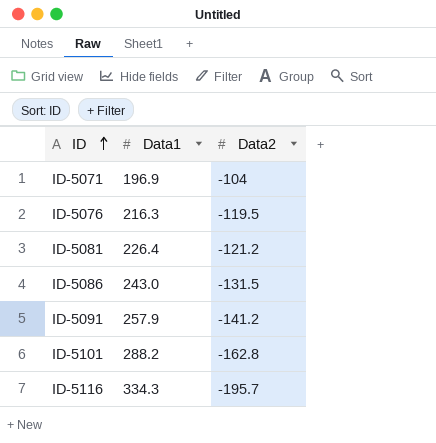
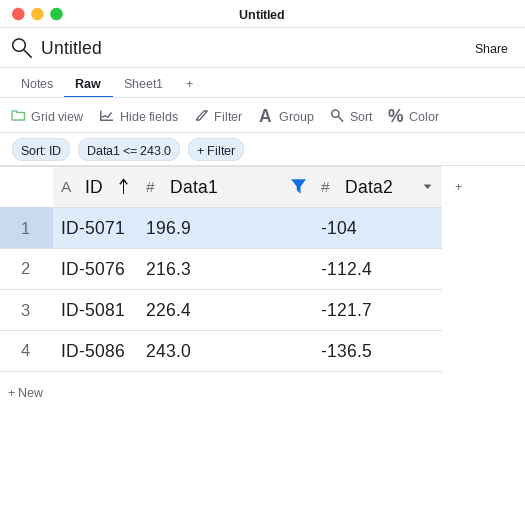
filter: none -> Data1 <= 243.0
ID-5076 | Data2: -119.5 -> -112.4
ID-5081 | Data2: -121.2 -> -121.7
ID-5086 | Data2: -131.5 -> -136.5

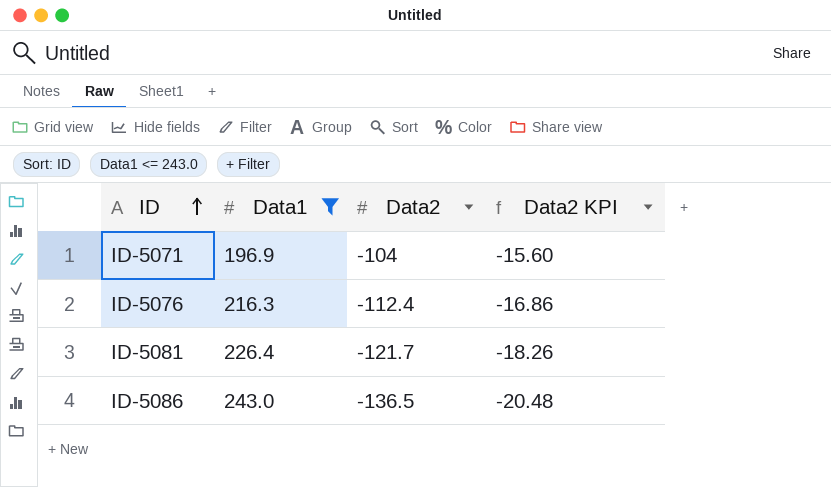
column Data2 KPI | formula: none -> [Data2] * 0.15

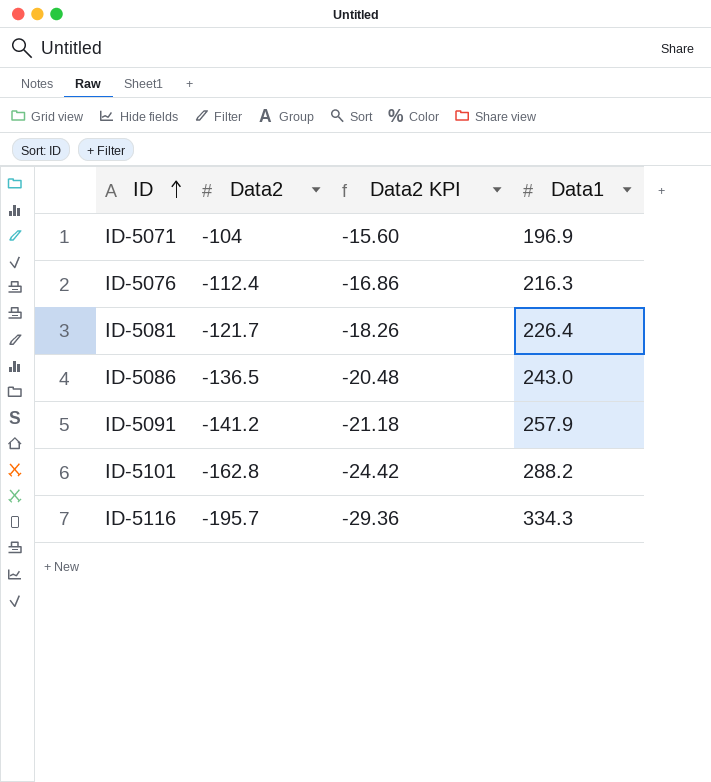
filter: Data1 <= 243.0 -> none
column Data1 | position: 2 -> 4

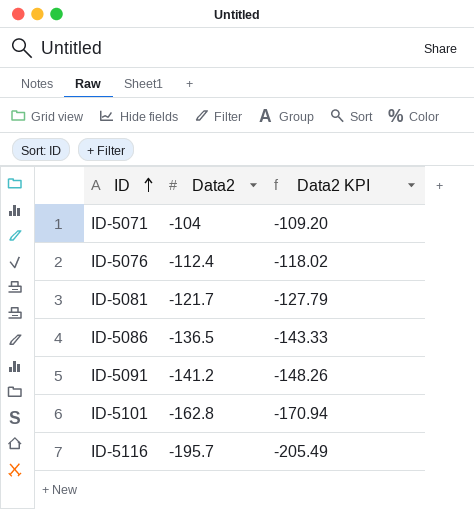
column Data1 | position: 4 -> none
column Data2 KPI | formula: [Data2] * 0.15 -> [Data2] * 1.05

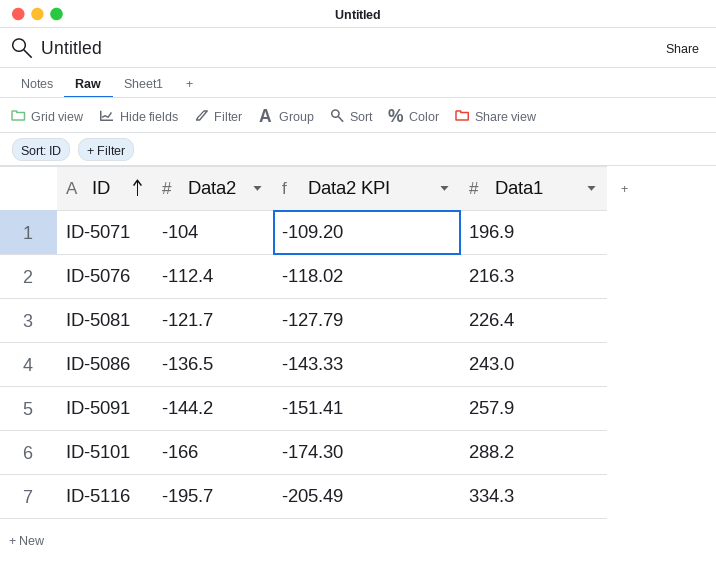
column Data1 | position: none -> 4
ID-5091 | Data2: -141.2 -> -144.2
ID-5091 | Data2 KPI: -148.26 -> -151.41
ID-5101 | Data2: -162.8 -> -166
ID-5101 | Data2 KPI: -170.94 -> -174.30

